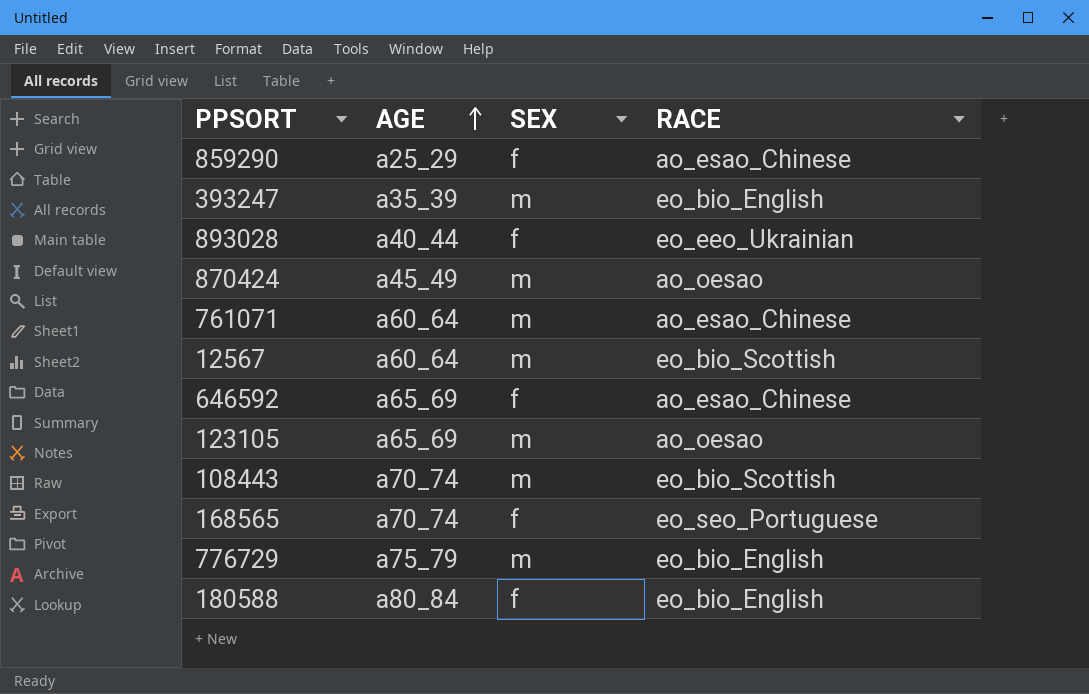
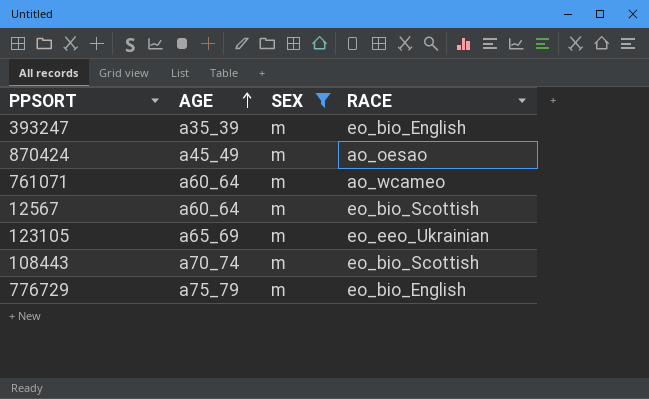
filter: none -> SEX = m
761071 | RACE: ao_esao_Chinese -> ao_wcameo
123105 | RACE: ao_oesao -> eo_eeo_Ukrainian

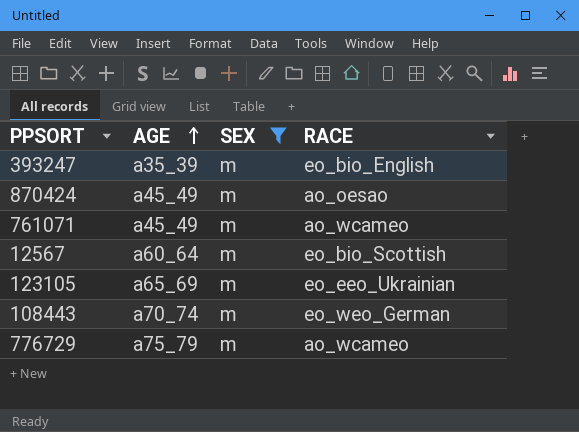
761071 | AGE: a60_64 -> a45_49
108443 | RACE: eo_bio_Scottish -> eo_weo_German
776729 | RACE: eo_bio_English -> ao_wcameo

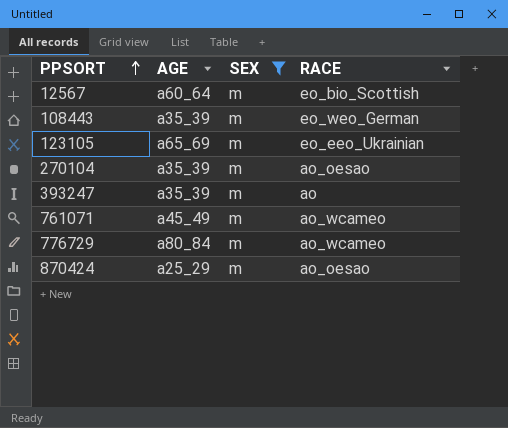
row order: AGE ascending -> PPSORT ascending
108443 | AGE: a70_74 -> a35_39
row 270104: none -> a35_39 | m | ao_oesao
393247 | RACE: eo_bio_English -> ao
776729 | AGE: a75_79 -> a80_84
870424 | AGE: a45_49 -> a25_29

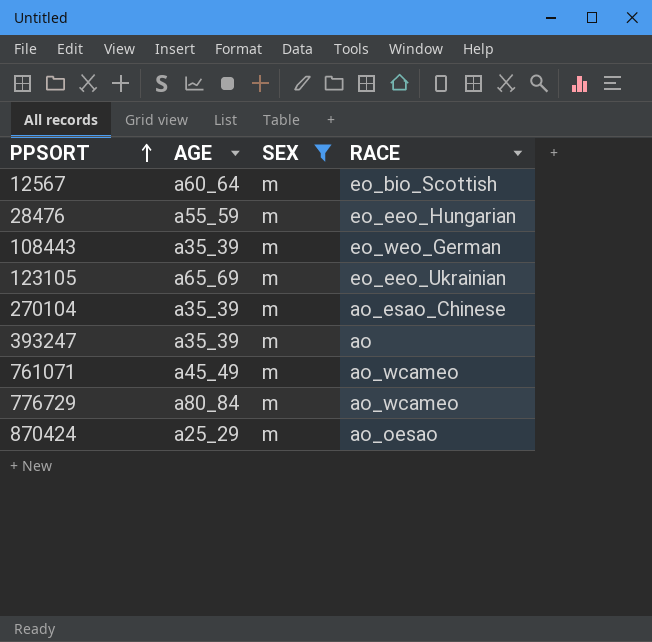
row 28476: none -> a55_59 | m | eo_eeo_Hungarian
270104 | RACE: ao_oesao -> ao_esao_Chinese

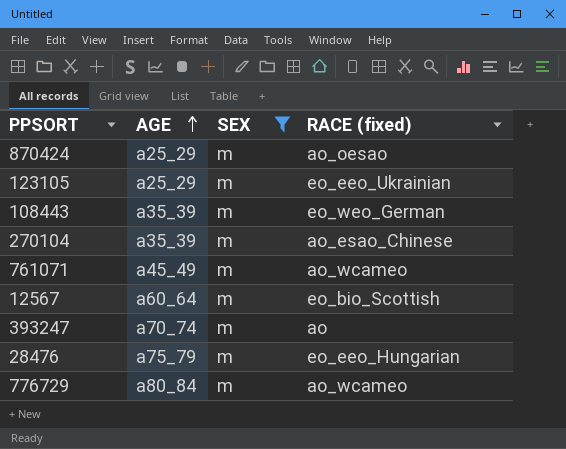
row order: PPSORT ascending -> AGE ascending
column name: RACE -> RACE (fixed)
123105 | AGE: a65_69 -> a25_29
393247 | AGE: a35_39 -> a70_74
28476 | AGE: a55_59 -> a75_79

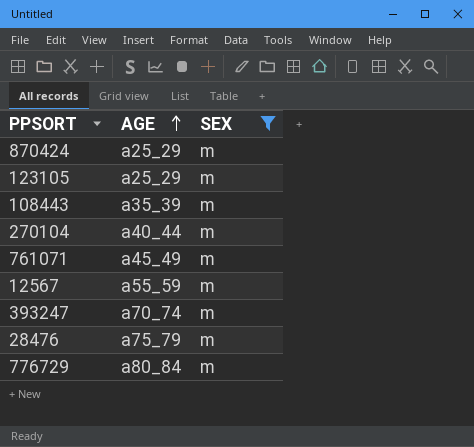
column RACE (fixed) | position: 4 -> none
270104 | AGE: a35_39 -> a40_44
12567 | AGE: a60_64 -> a55_59

